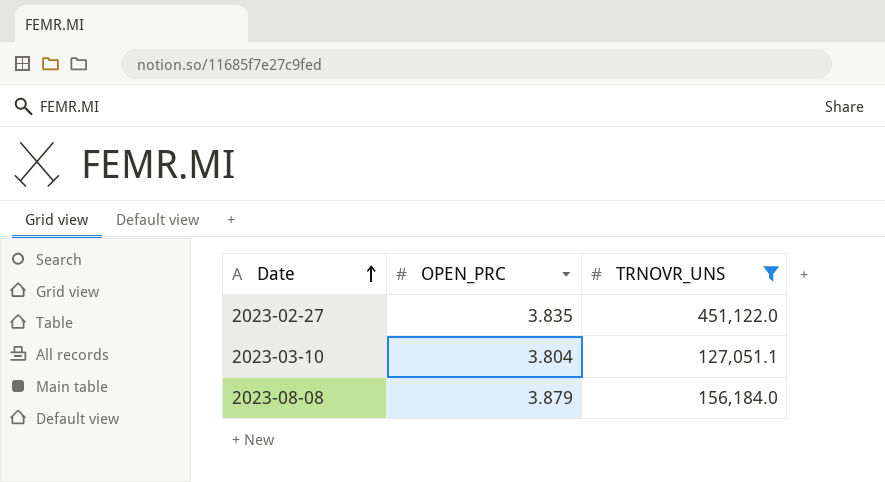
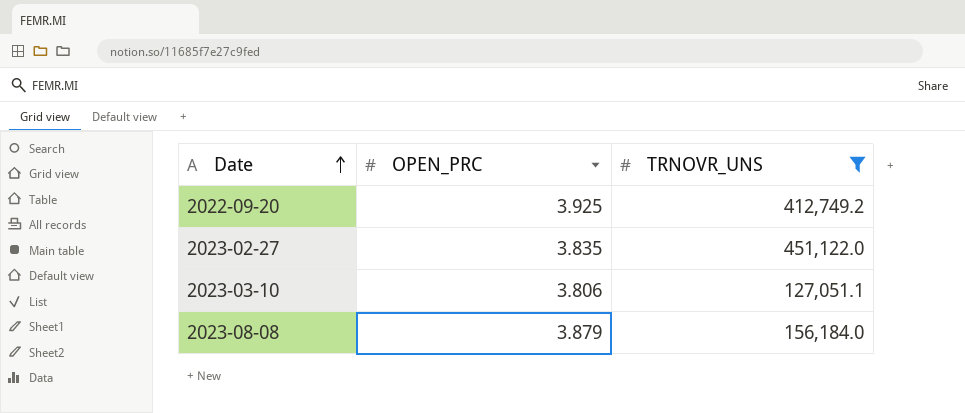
row 2022-09-20: none -> 3.925 | 412,749.2
2023-03-10 | OPEN_PRC: 3.804 -> 3.806

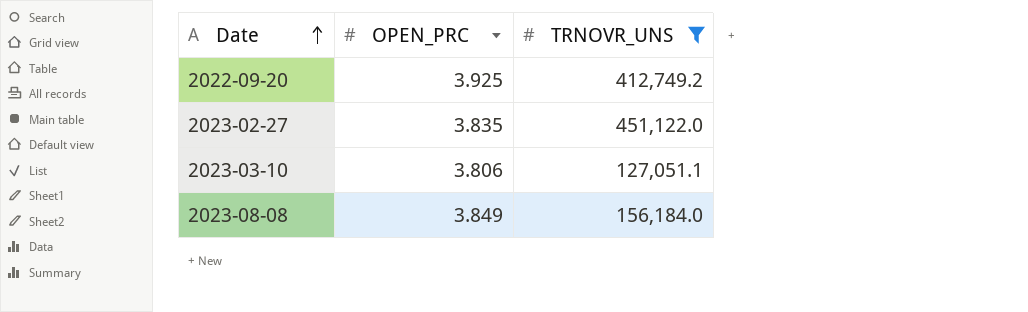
2023-08-08 | OPEN_PRC: 3.879 -> 3.849

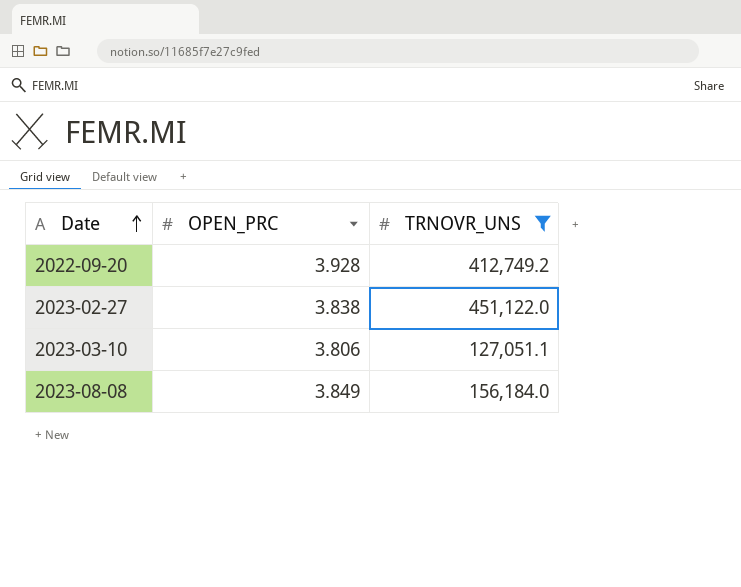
2022-09-20 | OPEN_PRC: 3.925 -> 3.928
2023-02-27 | OPEN_PRC: 3.835 -> 3.838

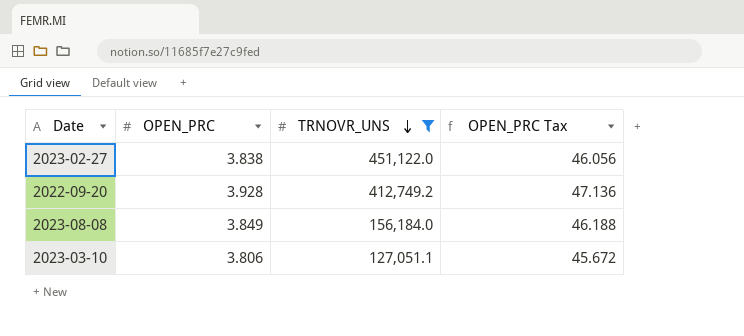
row order: Date ascending -> TRNOVR_UNS descending
column OPEN_PRC Tax | formula: none -> [OPEN_PRC] * 12

